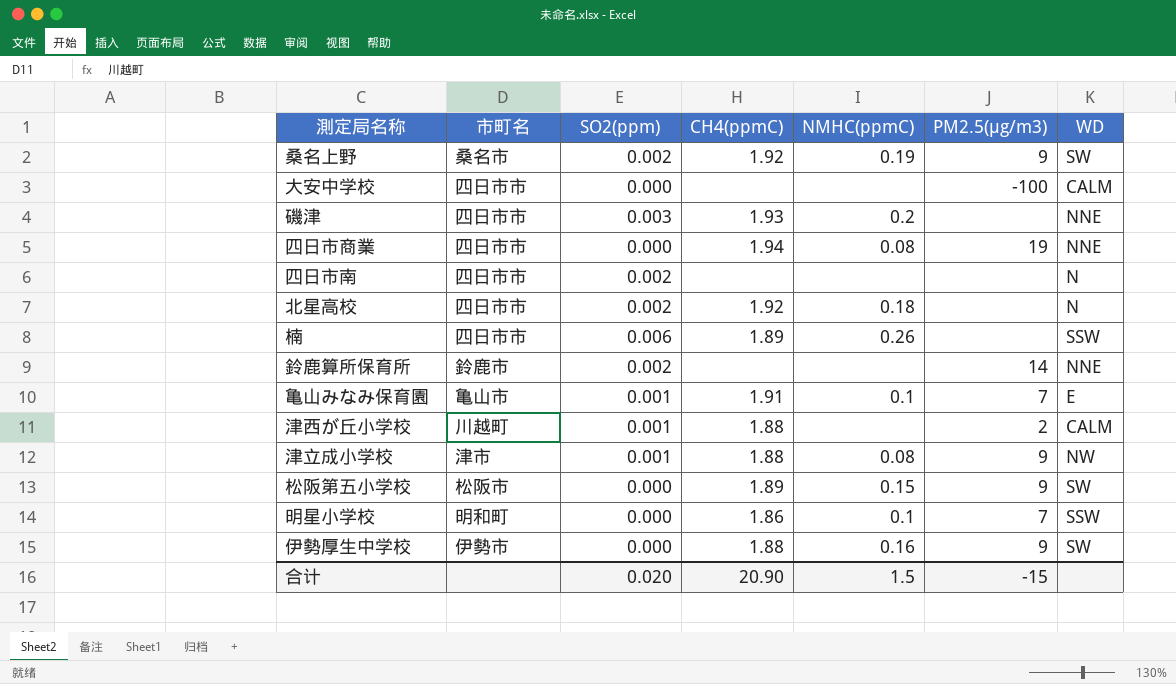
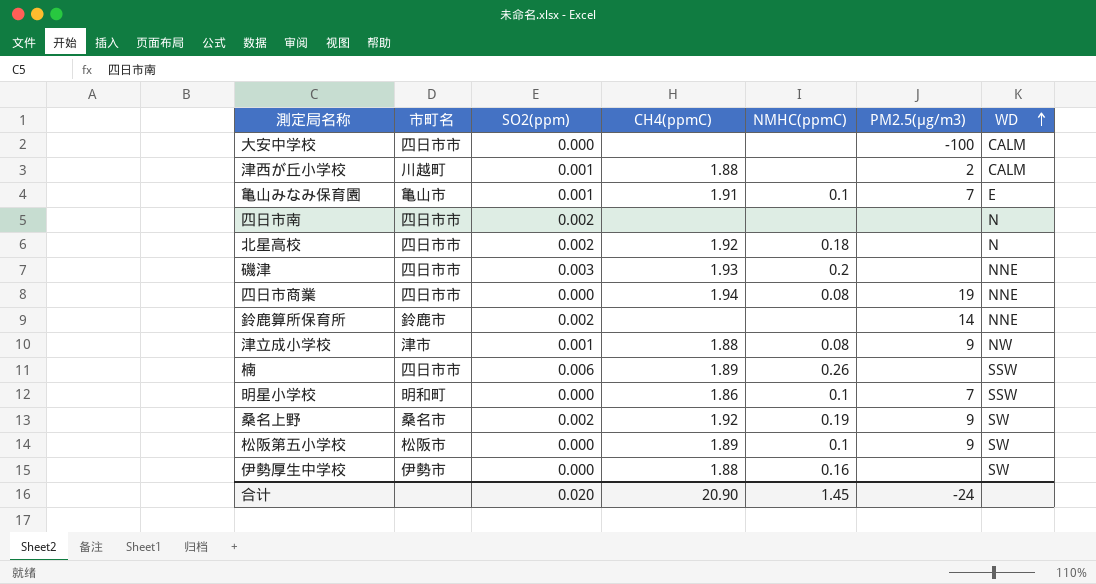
row order: none -> WD ascending
松阪第五小学校 | NMHC(ppmC): 0.15 -> 0.1
伊勢厚生中学校 | PM2.5(μg/m3): 9 -> none
合计 | NMHC(ppmC): 1.5 -> 1.45
合计 | PM2.5(μg/m3): -15 -> -24

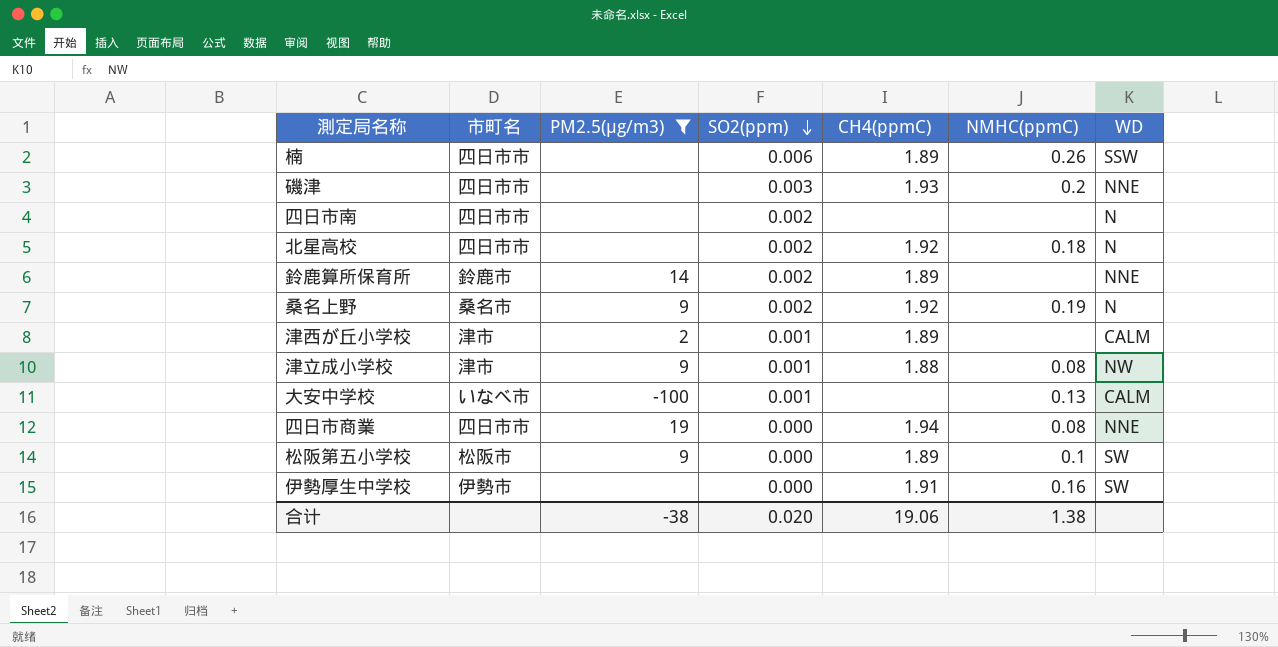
filter: none -> PM2.5(μg/m3) != 7
row order: WD ascending -> SO2(ppm) descending
column PM2.5(μg/m3) | position: 6 -> 3
鈴鹿算所保育所 | CH4(ppmC): none -> 1.89
桑名上野 | WD: SW -> N
津西が丘小学校 | 市町名: 川越町 -> 津市
津西が丘小学校 | CH4(ppmC): 1.88 -> 1.89
大安中学校 | 市町名: 四日市市 -> いなべ市
大安中学校 | SO2(ppm): 0.000 -> 0.001
大安中学校 | NMHC(ppmC): none -> 0.13
伊勢厚生中学校 | CH4(ppmC): 1.88 -> 1.91
合计 | PM2.5(μg/m3): -24 -> -38
合计 | CH4(ppmC): 20.90 -> 19.06
合计 | NMHC(ppmC): 1.45 -> 1.38

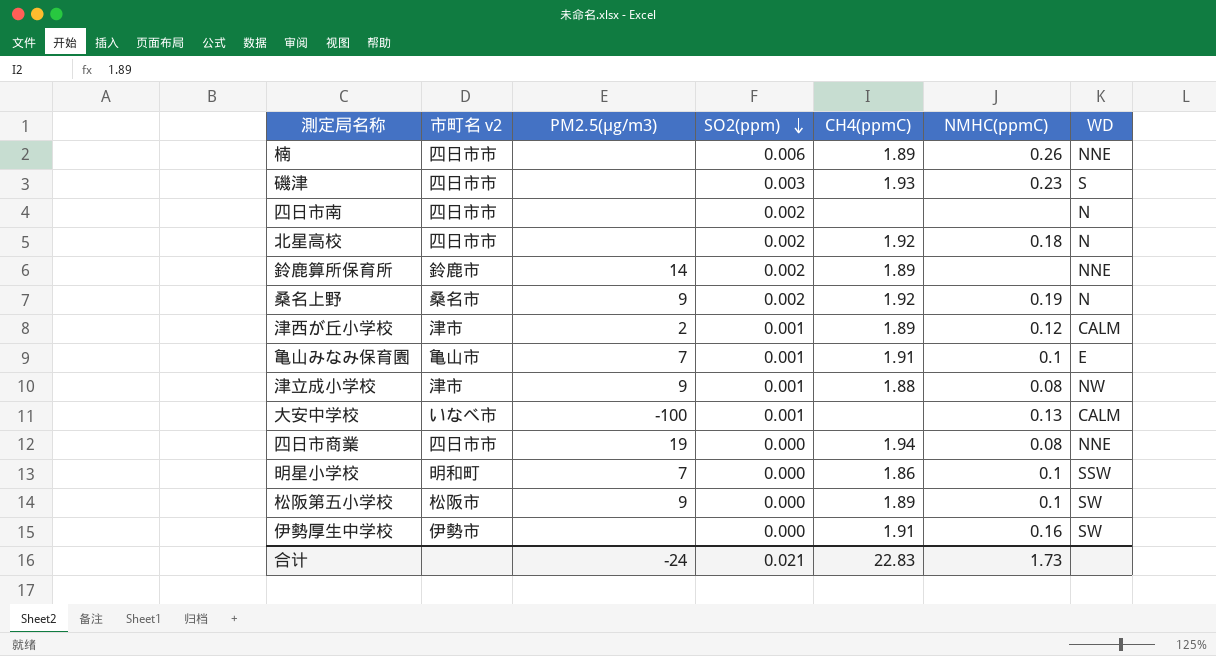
filter: PM2.5(μg/m3) != 7 -> none
column name: 市町名 -> 市町名 v2
楠 | WD: SSW -> NNE
磯津 | NMHC(ppmC): 0.2 -> 0.23
磯津 | WD: NNE -> S
津西が丘小学校 | NMHC(ppmC): none -> 0.12
合计 | PM2.5(μg/m3): -38 -> -24
合计 | SO2(ppm): 0.020 -> 0.021
合计 | CH4(ppmC): 19.06 -> 22.83
合计 | NMHC(ppmC): 1.38 -> 1.73

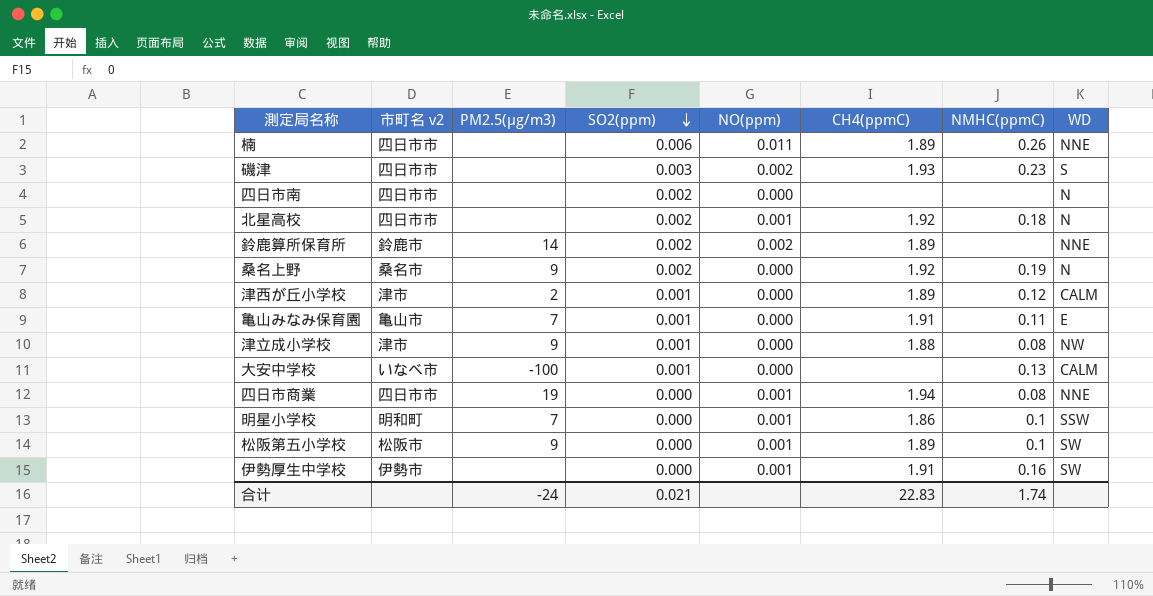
column NO(ppm) | position: none -> 5
亀山みなみ保育園 | NMHC(ppmC): 0.1 -> 0.11
合计 | NMHC(ppmC): 1.73 -> 1.74

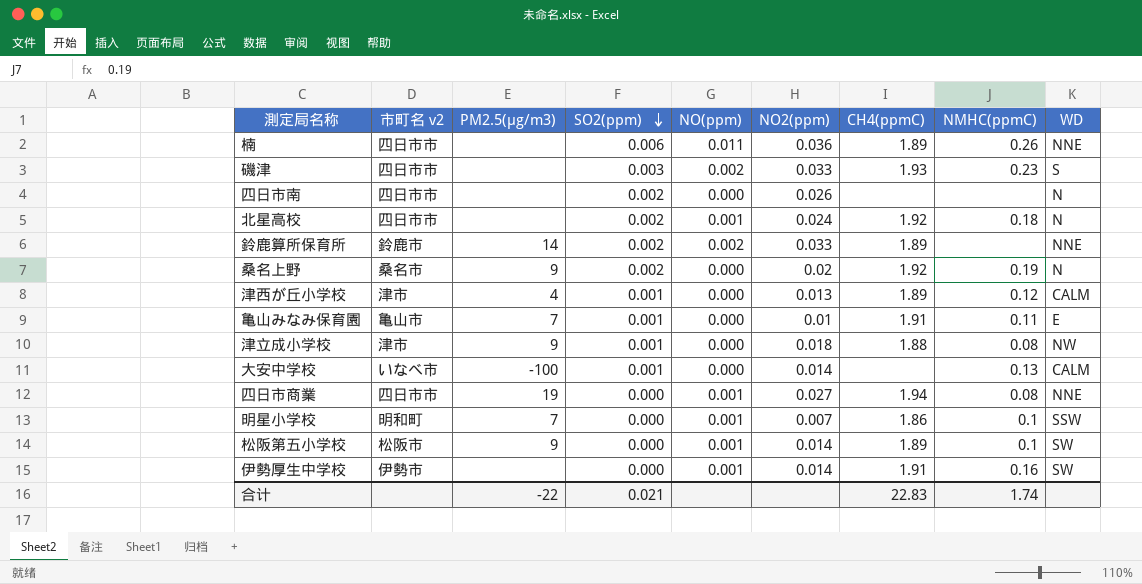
column NO2(ppm) | position: none -> 6
津西が丘小学校 | PM2.5(μg/m3): 2 -> 4
合计 | PM2.5(μg/m3): -24 -> -22

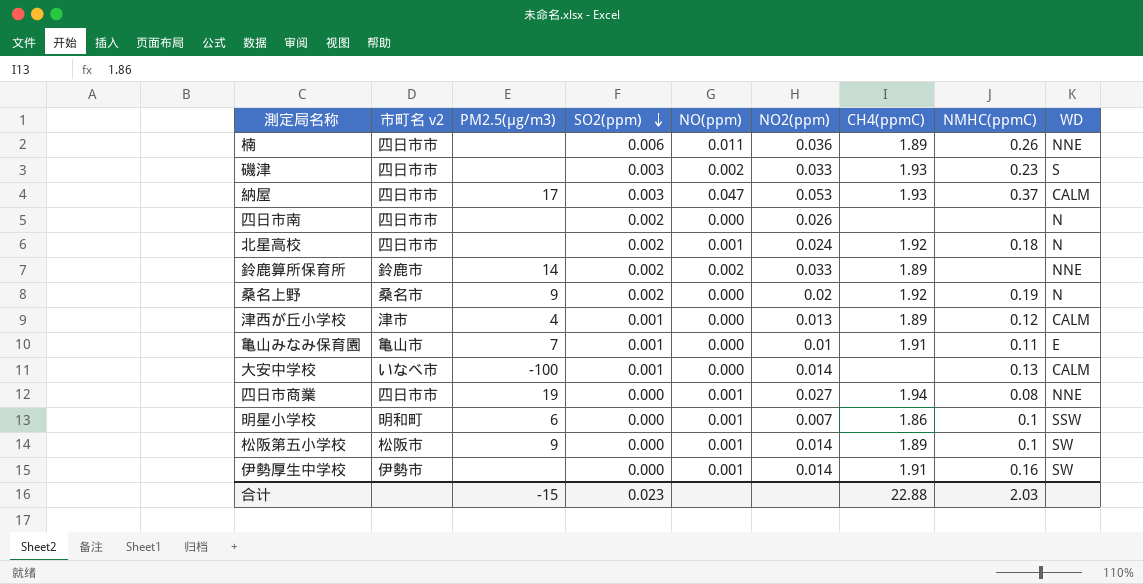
row 津立成小学校: 津市 | 9 | 0.001 | 0.000 | 0.018 | 1.88 | 0.08 | NW -> none
row 納屋: none -> 四日市市 | 17 | 0.003 | 0.047 | 0.053 | 1.93 | 0.37 | CALM
明星小学校 | PM2.5(μg/m3): 7 -> 6
合计 | PM2.5(μg/m3): -22 -> -15
合计 | SO2(ppm): 0.021 -> 0.023
合计 | CH4(ppmC): 22.83 -> 22.88
合计 | NMHC(ppmC): 1.74 -> 2.03

